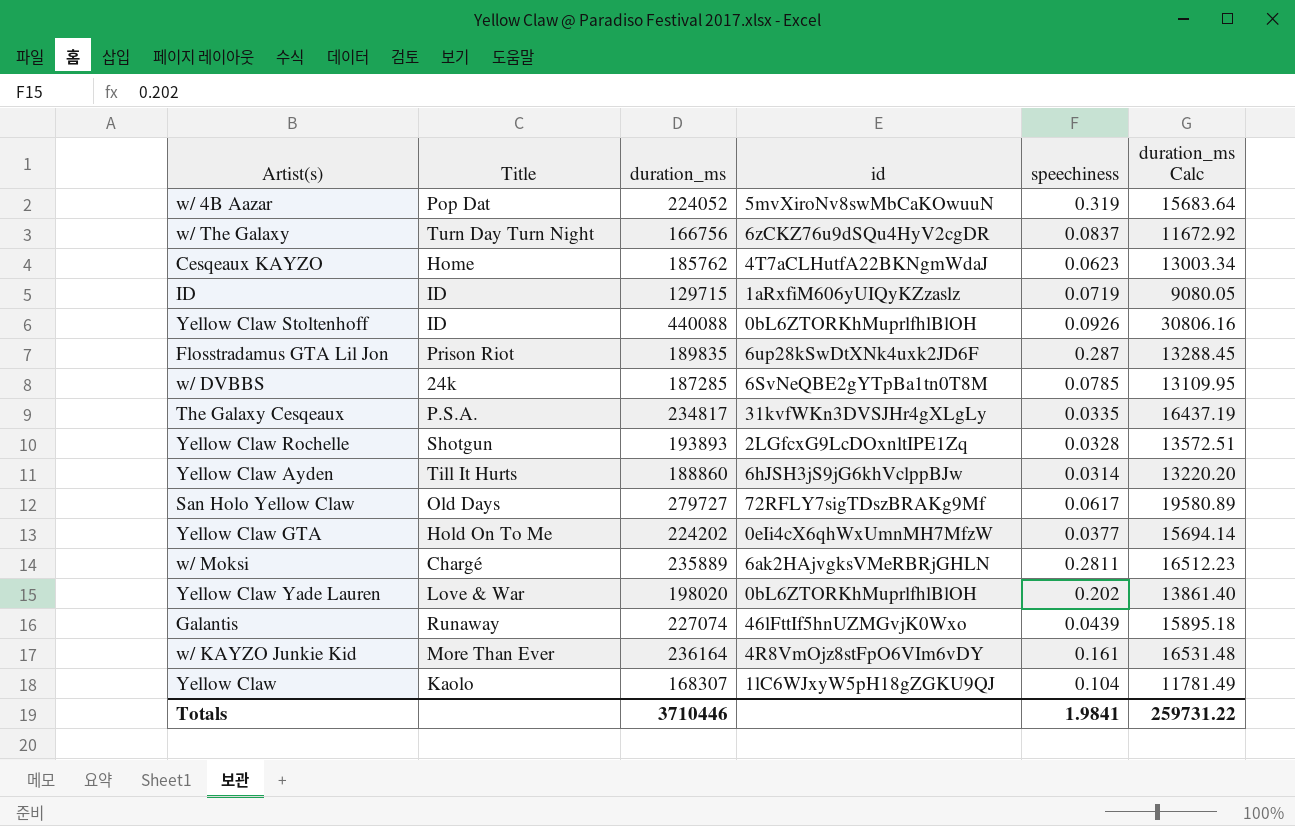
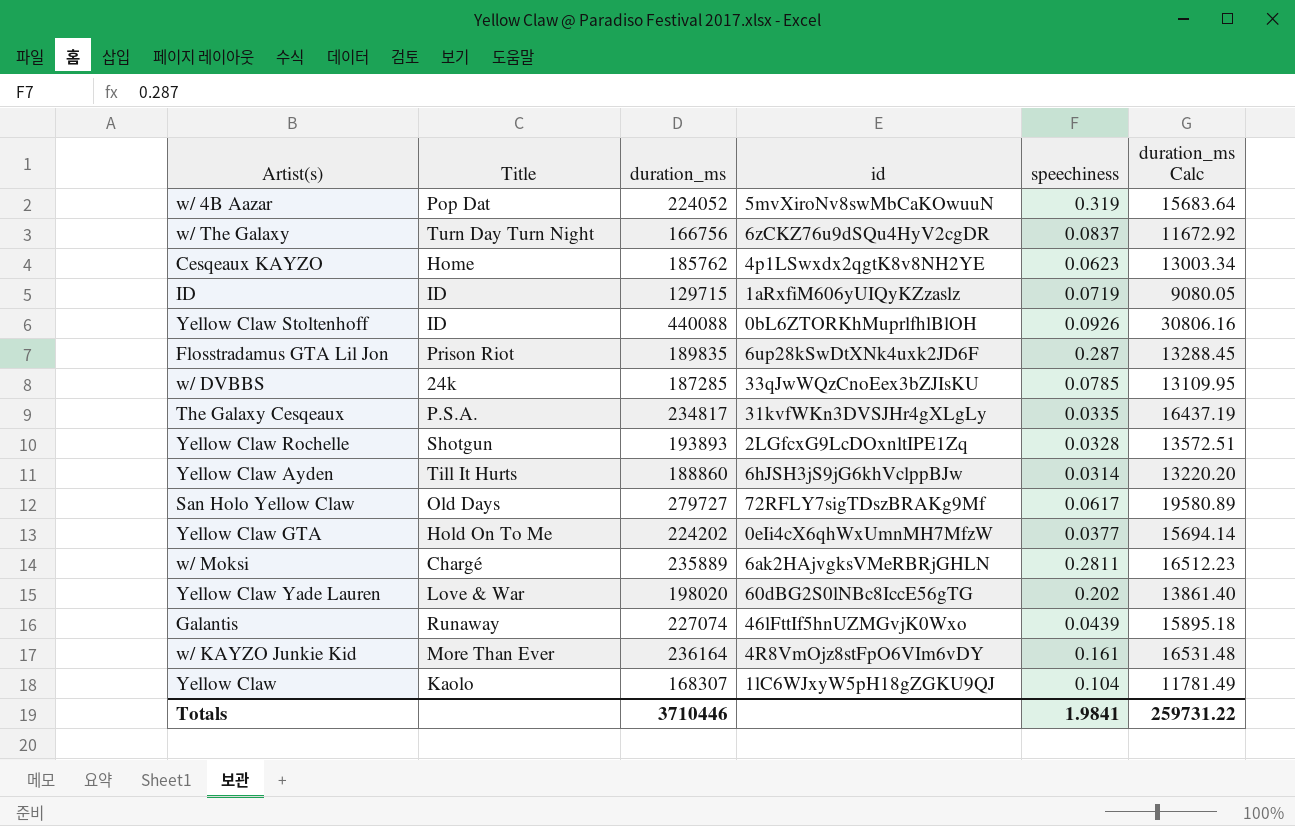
Cesqeaux KAYZO | id: 4T7aCLHutfA22BKNgmWdaJ -> 4p1LSwxdx2qgtK8v8NH2YE
w/ DVBBS | id: 6SvNeQBE2gYTpBa1tn0T8M -> 33qJwWQzCnoEex3bZJIsKU
Yellow Claw Yade Lauren | id: 0bL6ZTORKhMuprlfhlBlOH -> 60dBG2S0lNBc8IccE56gTG

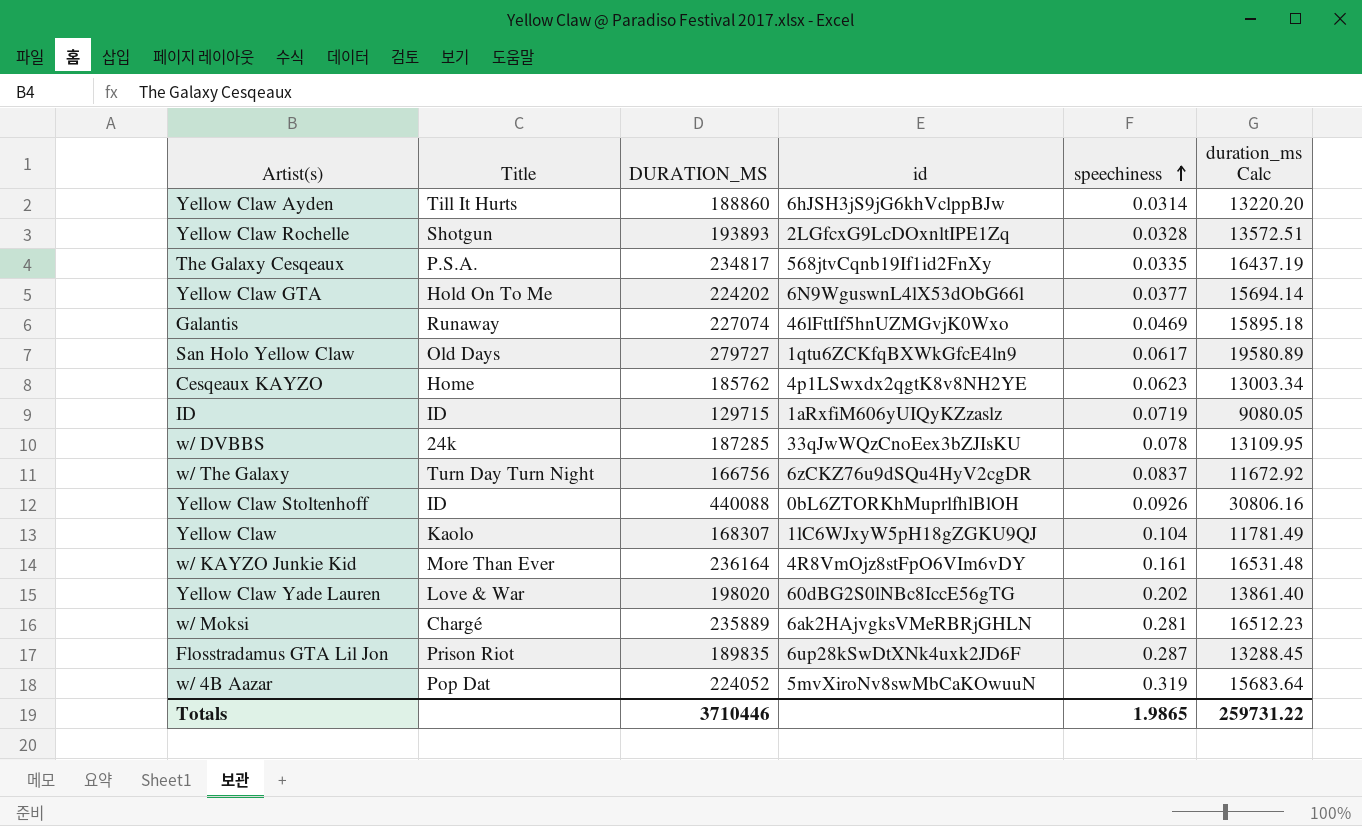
row order: none -> speechiness ascending
column name: duration_ms -> DURATION_MS
The Galaxy Cesqeaux | id: 31kvfWKn3DVSJHr4gXLgLy -> 568jtvCqnb19If1id2FnXy
Yellow Claw GTA | id: 0eIi4cX6qhWxUmnMH7MfzW -> 6N9WguswnL4lX53dObG66l
Galantis | speechiness: 0.0439 -> 0.0469
San Holo Yellow Claw | id: 72RFLY7sigTDszBRAKg9Mf -> 1qtu6ZCKfqBXWkGfcE4ln9
w/ DVBBS | speechiness: 0.0785 -> 0.078
w/ Moksi | speechiness: 0.2811 -> 0.281
Totals | speechiness: 1.9841 -> 1.9865

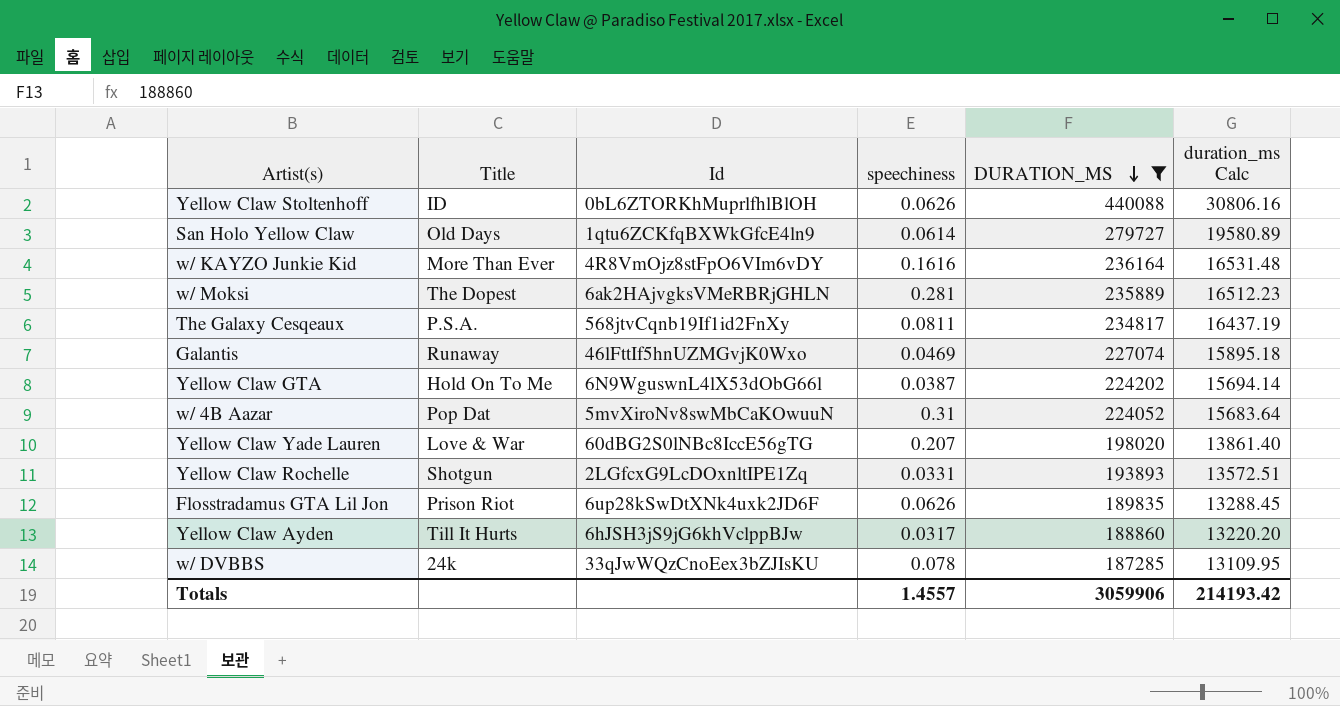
filter: none -> DURATION_MS >= 187285
row order: speechiness ascending -> DURATION_MS descending
column name: id -> Id
column DURATION_MS | position: 3 -> 5
Yellow Claw Stoltenhoff | speechiness: 0.0926 -> 0.0626
San Holo Yellow Claw | speechiness: 0.0617 -> 0.0614
w/ KAYZO Junkie Kid | speechiness: 0.161 -> 0.1616
w/ Moksi | Title: Chargé -> The Dopest
The Galaxy Cesqeaux | speechiness: 0.0335 -> 0.0811
Yellow Claw GTA | speechiness: 0.0377 -> 0.0387
w/ 4B Aazar | speechiness: 0.319 -> 0.31
Yellow Claw Yade Lauren | speechiness: 0.202 -> 0.207
Yellow Claw Rochelle | speechiness: 0.0328 -> 0.0331
Flosstradamus GTA Lil Jon | speechiness: 0.287 -> 0.0626
Yellow Claw Ayden | speechiness: 0.0314 -> 0.0317
Totals | speechiness: 1.9865 -> 1.4557
Totals | DURATION_MS: 3710446 -> 3059906
Totals | duration_ms Calc: 259731.22 -> 214193.42

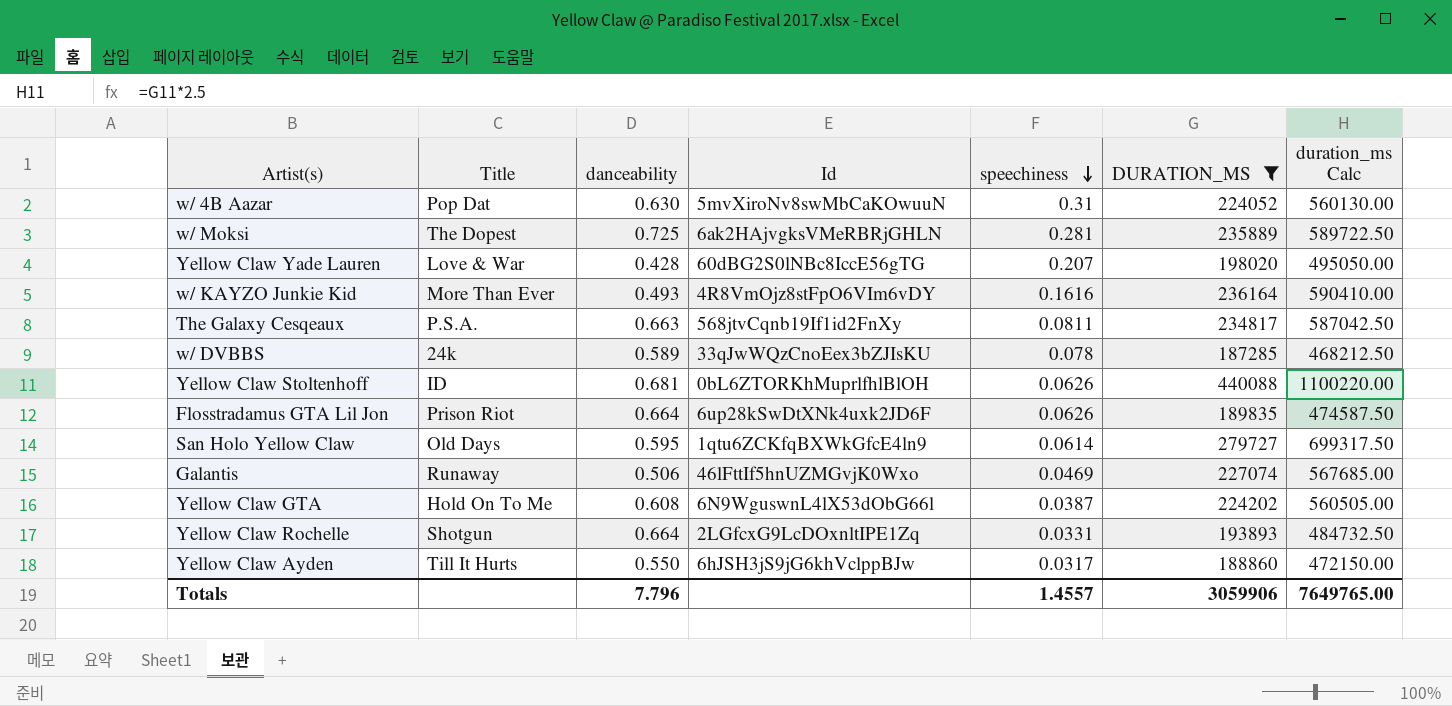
row order: DURATION_MS descending -> speechiness descending
column danceability | position: none -> 3
column duration_ms Calc | formula: [DURATION_MS] * 0.07 -> [DURATION_MS] * 2.5
Totals | duration_ms Calc: 214193.42 -> 7649765.00

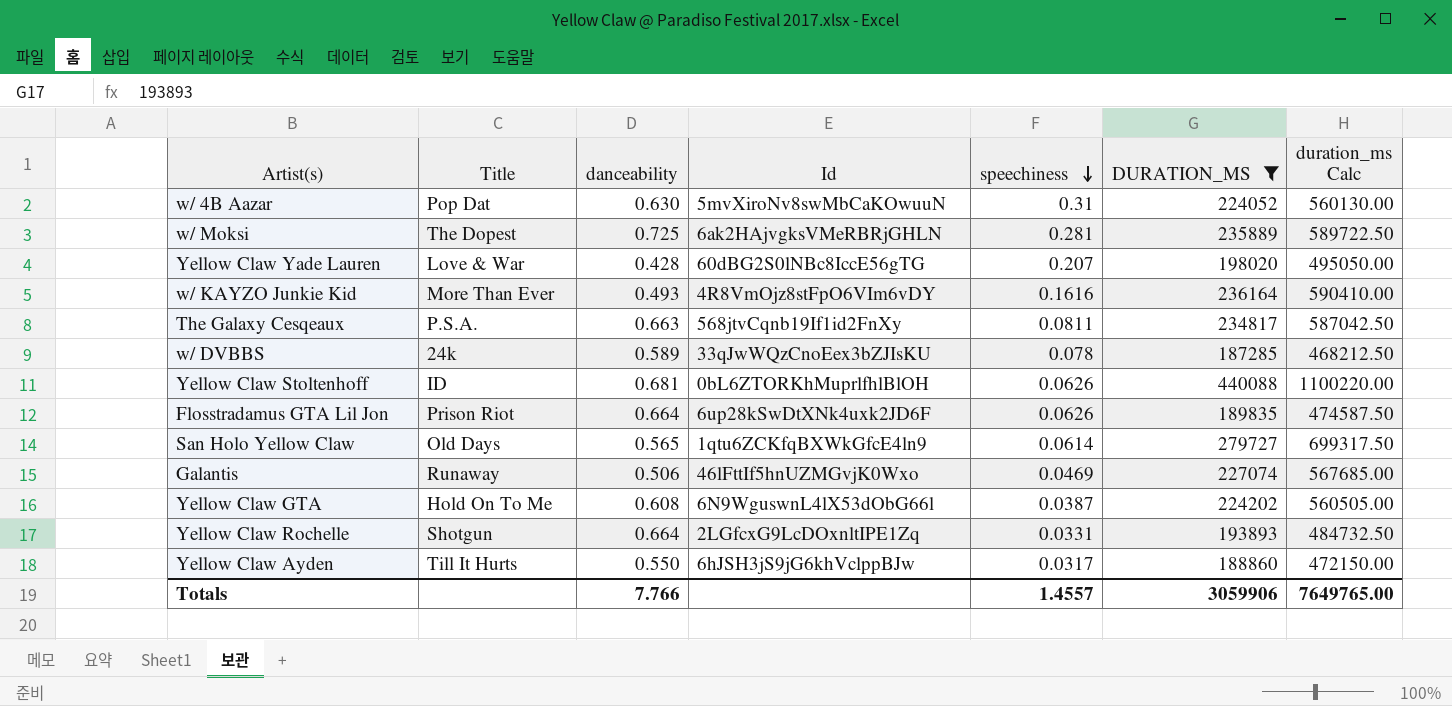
San Holo Yellow Claw | danceability: 0.595 -> 0.565
Totals | danceability: 7.796 -> 7.766

